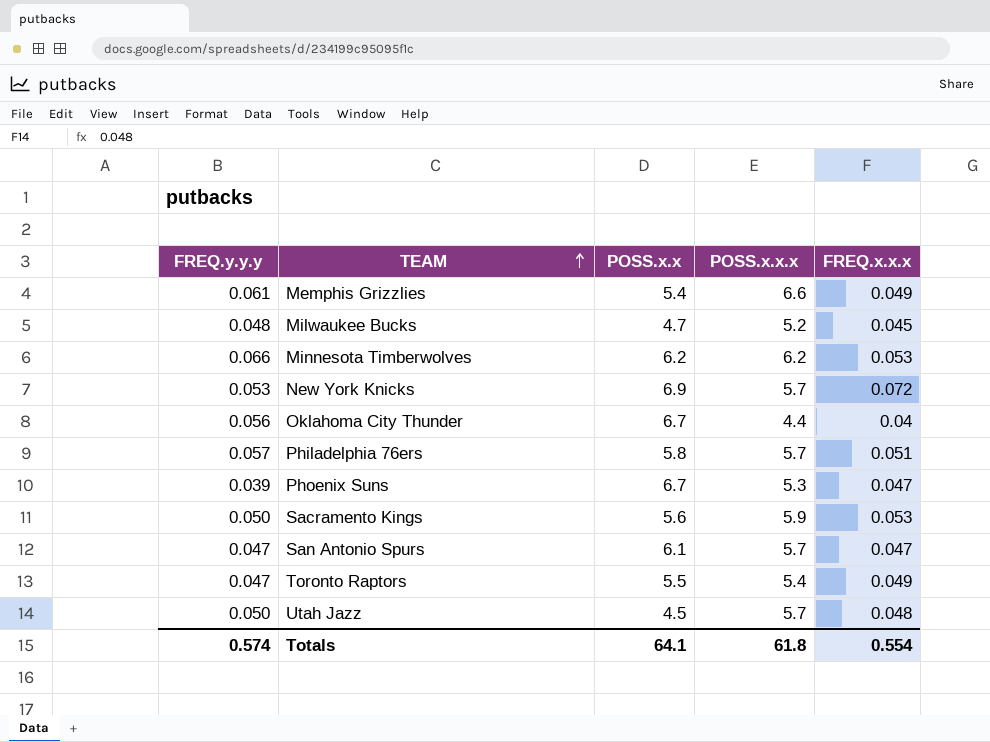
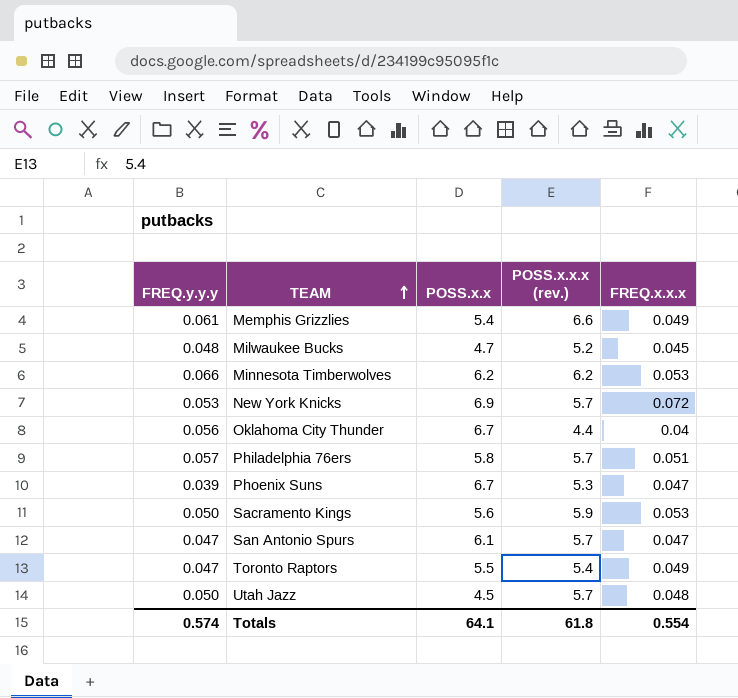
column name: POSS.x.x.x -> POSS.x.x.x (rev.)

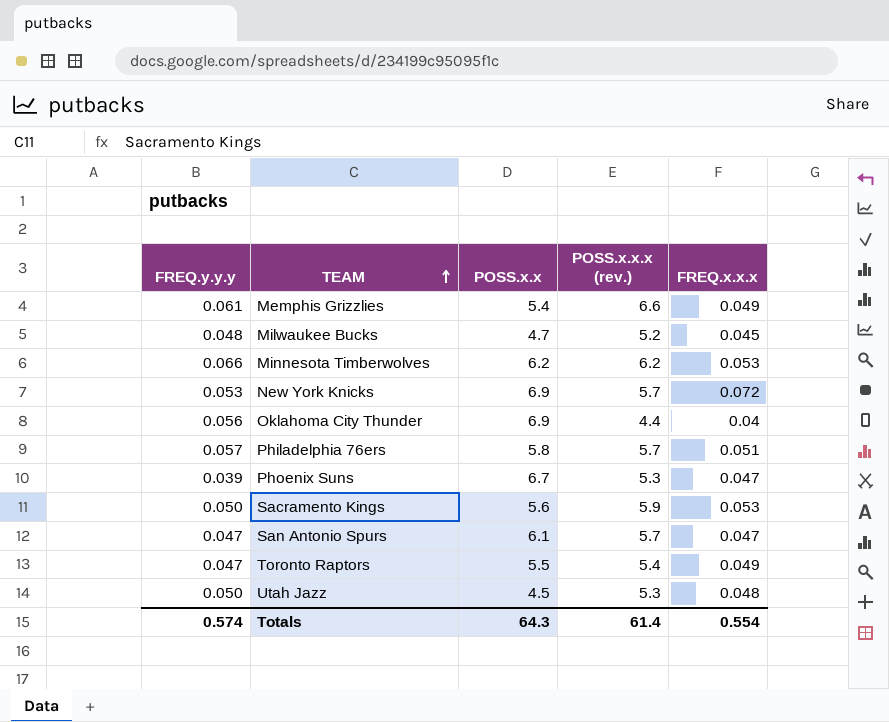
Oklahoma City Thunder | POSS.x.x: 6.7 -> 6.9
Utah Jazz | POSS.x.x.x (rev.): 5.7 -> 5.3
Totals | POSS.x.x: 64.1 -> 64.3
Totals | POSS.x.x.x (rev.): 61.8 -> 61.4

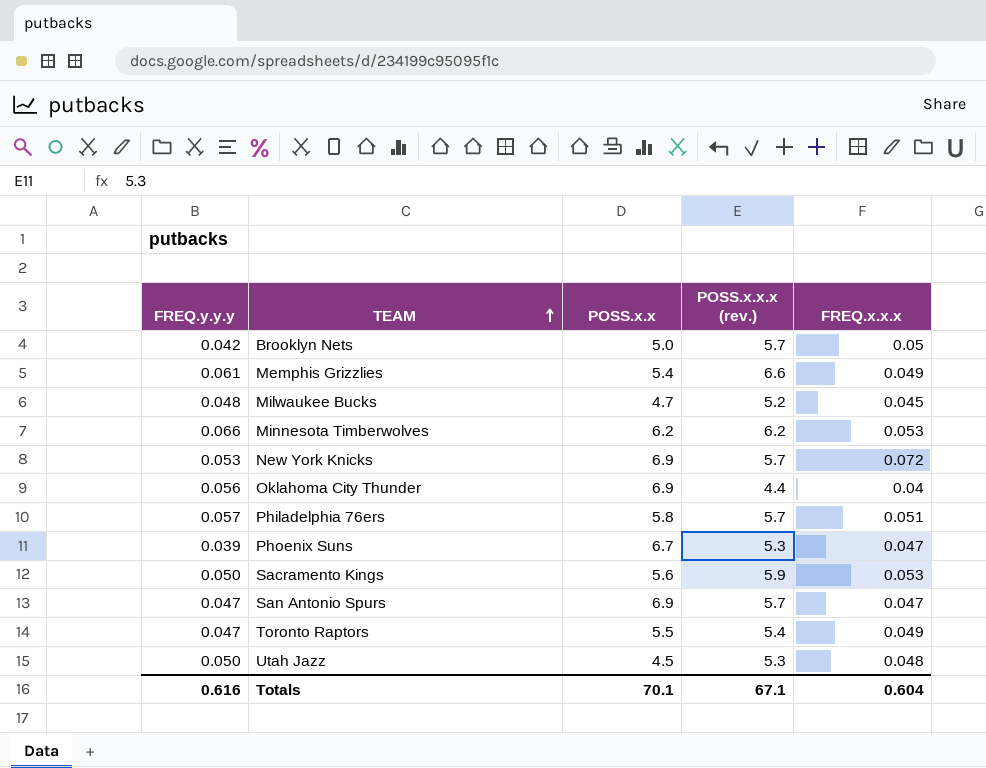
row Brooklyn Nets: none -> 0.042 | 5.0 | 5.7 | 0.05
San Antonio Spurs | POSS.x.x: 6.1 -> 6.9
Totals | FREQ.y.y.y: 0.574 -> 0.616
Totals | POSS.x.x: 64.3 -> 70.1
Totals | POSS.x.x.x (rev.): 61.4 -> 67.1
Totals | FREQ.x.x.x: 0.554 -> 0.604

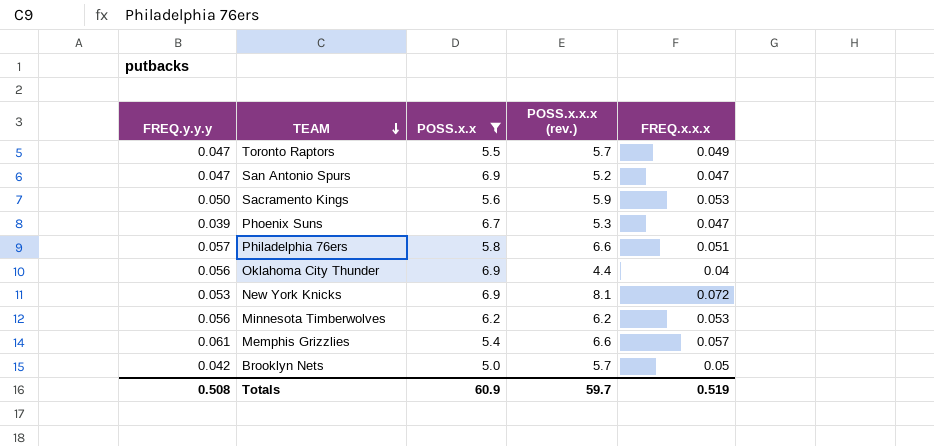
filter: none -> POSS.x.x >= 5.0
row order: TEAM ascending -> TEAM descending
Toronto Raptors | POSS.x.x.x (rev.): 5.4 -> 5.7
San Antonio Spurs | POSS.x.x.x (rev.): 5.7 -> 5.2
Philadelphia 76ers | POSS.x.x.x (rev.): 5.7 -> 6.6
New York Knicks | POSS.x.x.x (rev.): 5.7 -> 8.1
Minnesota Timberwolves | FREQ.y.y.y: 0.066 -> 0.056
Memphis Grizzlies | FREQ.x.x.x: 0.049 -> 0.057
Totals | FREQ.y.y.y: 0.616 -> 0.508
Totals | POSS.x.x: 70.1 -> 60.9
Totals | POSS.x.x.x (rev.): 67.1 -> 59.7
Totals | FREQ.x.x.x: 0.604 -> 0.519

